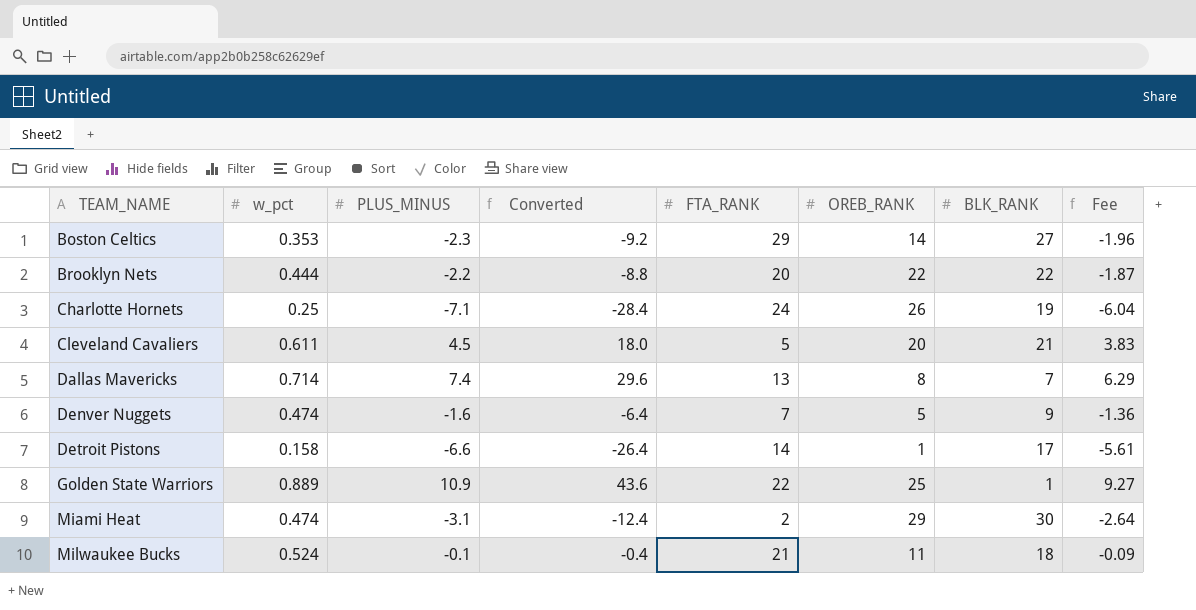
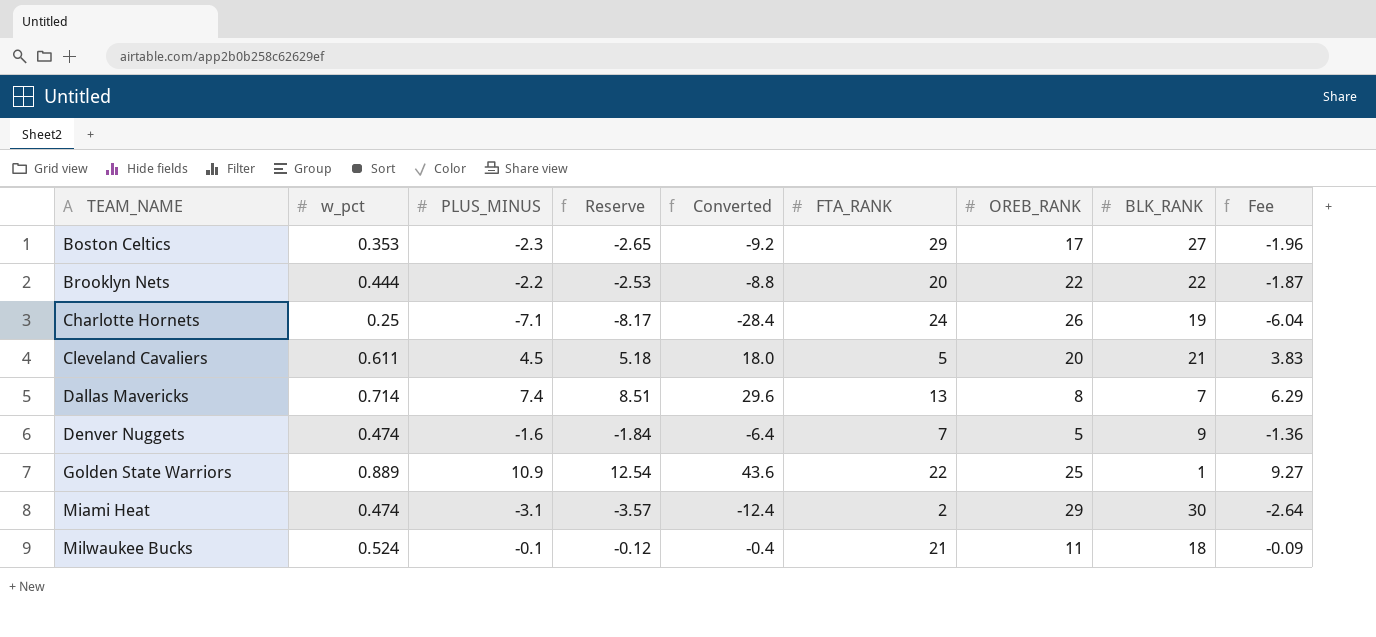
column Reserve | formula: none -> [PLUS_MINUS] * 1.15
row Detroit Pistons: 0.158 | -6.6 | -26.4 | 14 | 1 | 17 | -5.61 -> none
Boston Celtics | OREB_RANK: 14 -> 17

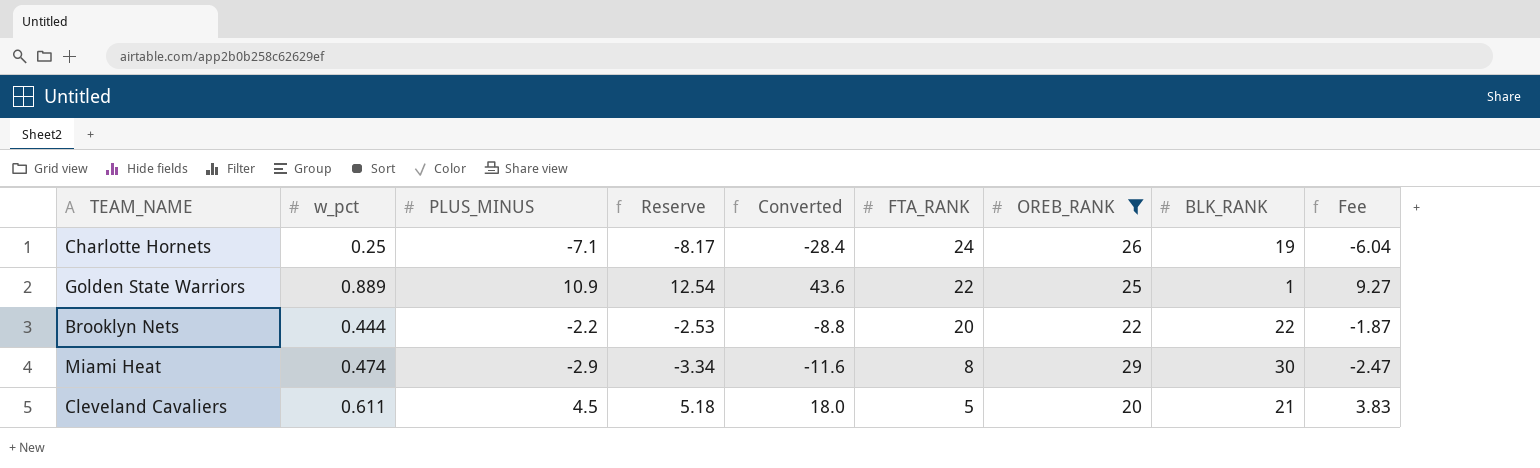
filter: none -> OREB_RANK >= 20
row order: TEAM_NAME ascending -> FTA_RANK descending
Miami Heat | PLUS_MINUS: -3.1 -> -2.9
Miami Heat | Reserve: -3.57 -> -3.34
Miami Heat | Converted: -12.4 -> -11.6
Miami Heat | FTA_RANK: 2 -> 8
Miami Heat | Fee: -2.64 -> -2.47

